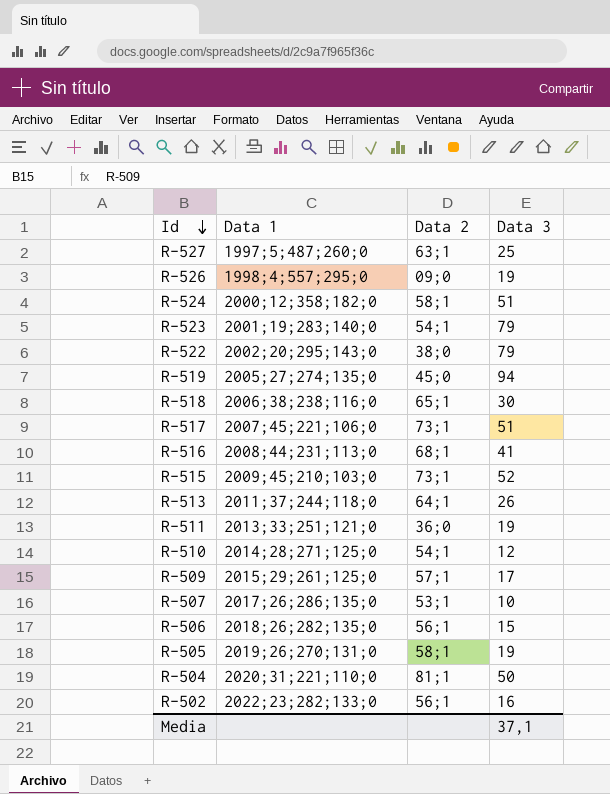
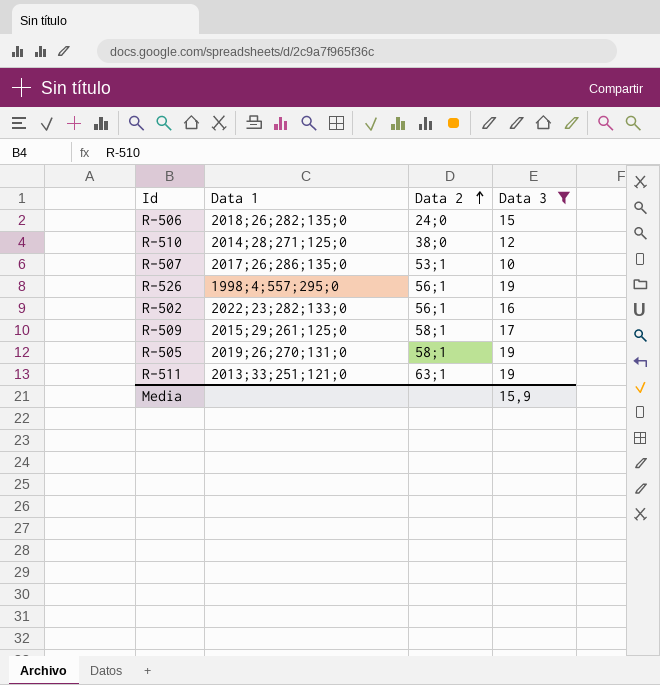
filter: none -> Data 3 <= 19
row order: Id descending -> Data 2 ascending
R-506 | Data 2: 56;1 -> 24;0
R-510 | Data 2: 54;1 -> 38;0
R-526 | Data 2: 09;0 -> 56;1
R-509 | Data 2: 57;1 -> 58;1
R-511 | Data 2: 36;0 -> 63;1
Media | Data 3: 37,1 -> 15,9

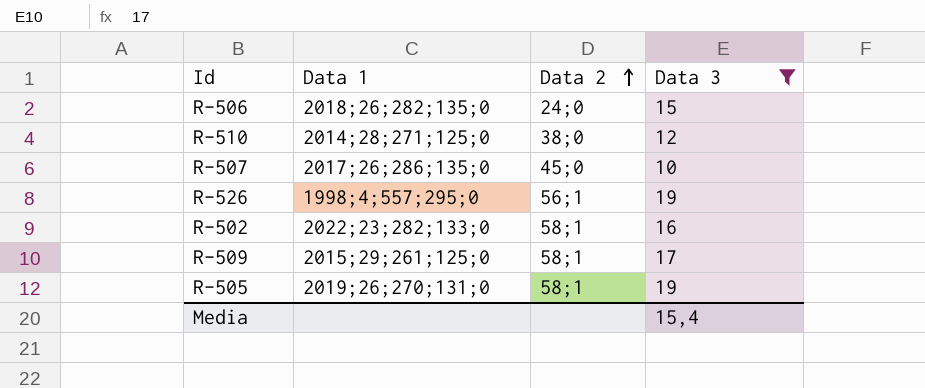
row R-511: 2013;33;251;121;0 | 63;1 | 19 -> none
R-507 | Data 2: 53;1 -> 45;0
R-502 | Data 2: 56;1 -> 58;1
Media | Data 3: 15,9 -> 15,4

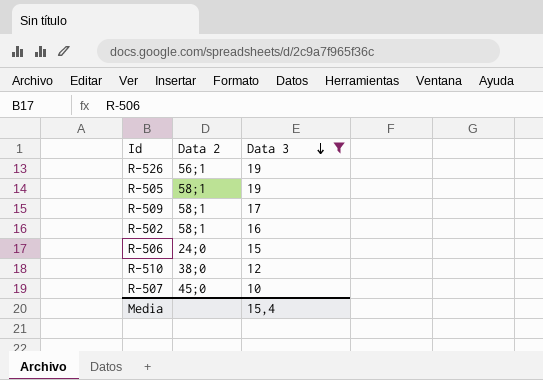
row order: Data 2 ascending -> Data 3 descending
column Data 1 | position: 2 -> none

